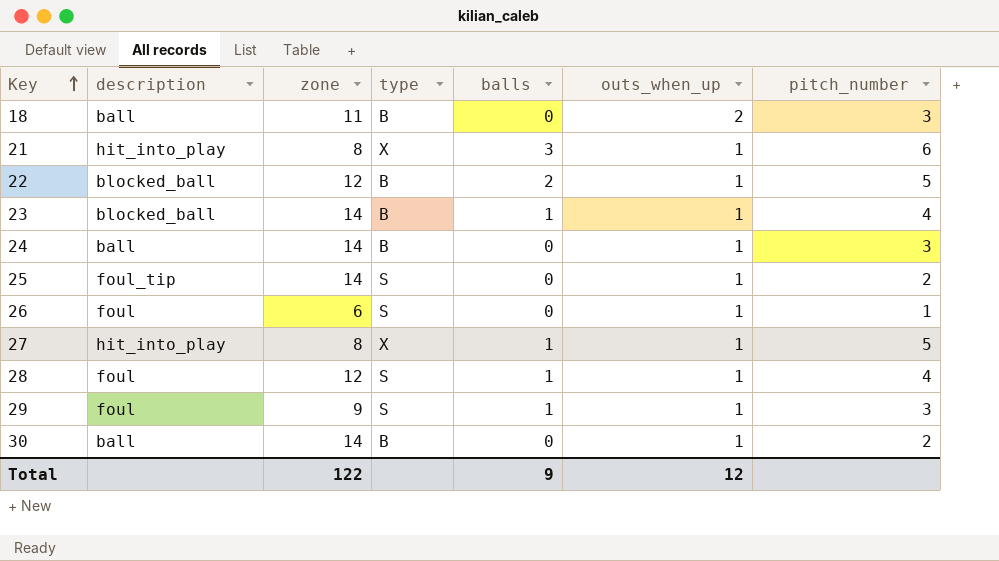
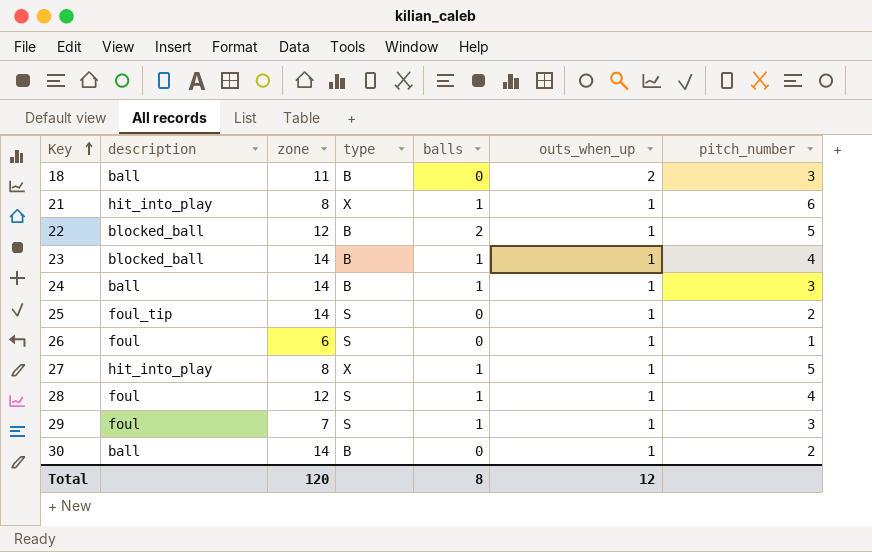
21 | balls: 3 -> 1
24 | balls: 0 -> 1
29 | zone: 9 -> 7
Total | zone: 122 -> 120
Total | balls: 9 -> 8

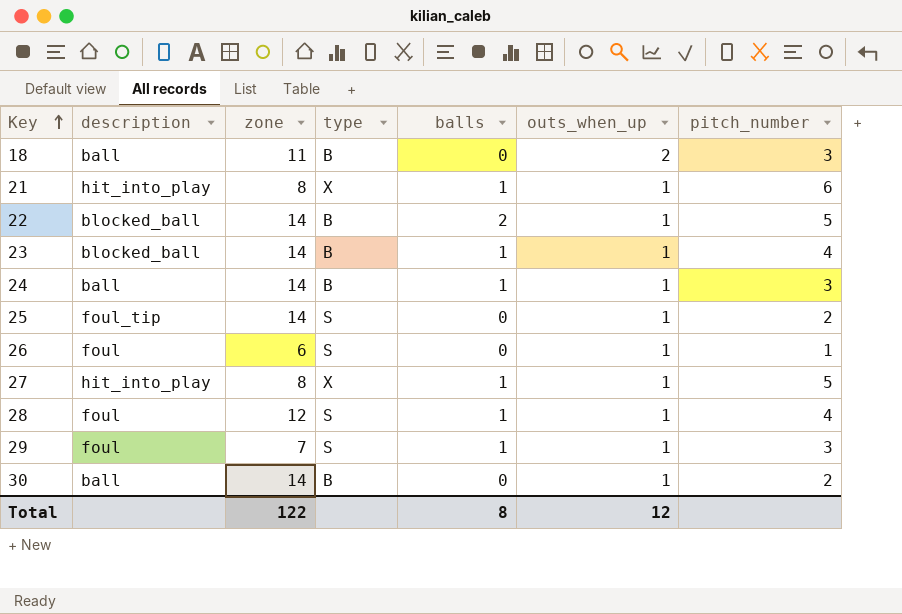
22 | zone: 12 -> 14
Total | zone: 120 -> 122

